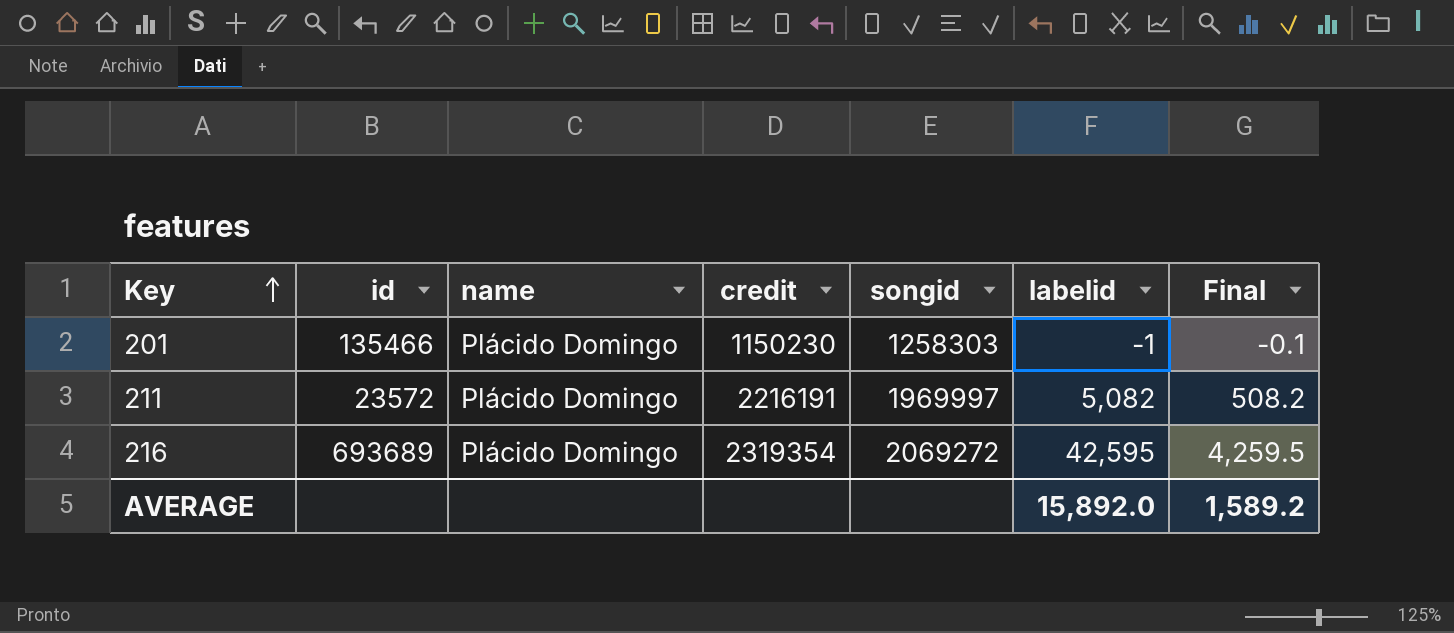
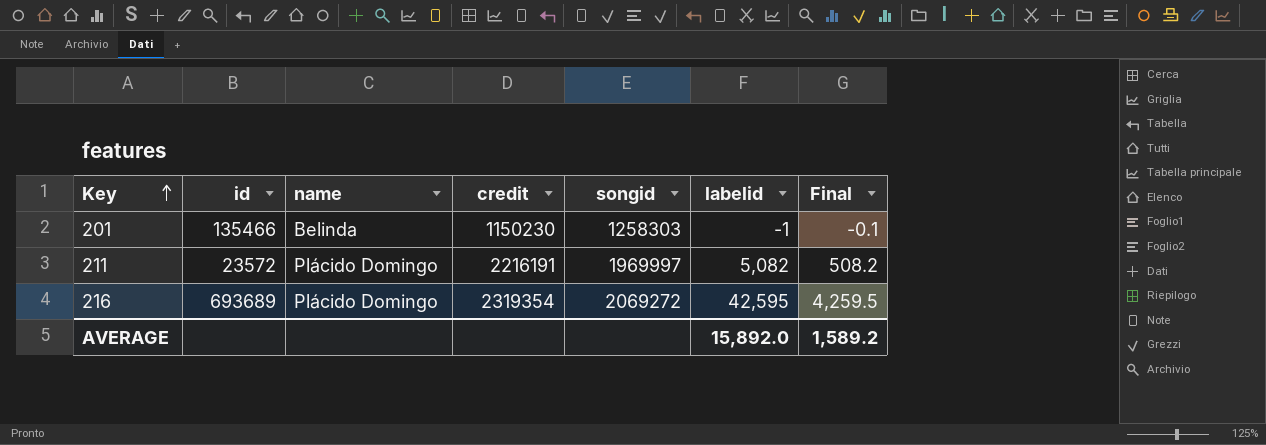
201 | name: Plácido Domingo -> Belinda

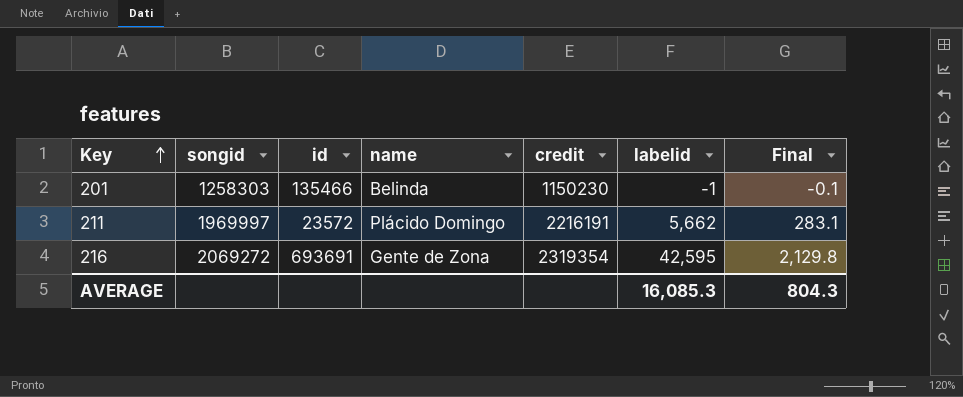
column songid | position: 5 -> 2
column Final | formula: [labelid] * 0.1 -> [labelid] * 0.05
211 | labelid: 5,082 -> 5,662
216 | id: 693689 -> 693691
216 | name: Plácido Domingo -> Gente de Zona
AVERAGE | labelid: 15,892.0 -> 16,085.3
AVERAGE | Final: 1,589.2 -> 804.3

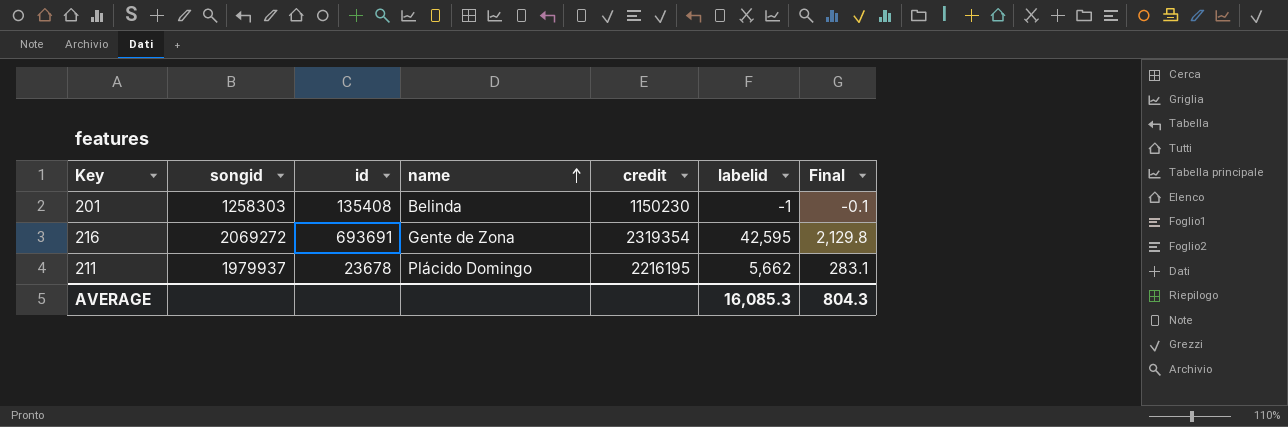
row order: Key ascending -> name ascending
201 | id: 135466 -> 135408
211 | songid: 1969997 -> 1979937
211 | id: 23572 -> 23678
211 | credit: 2216191 -> 2216195

